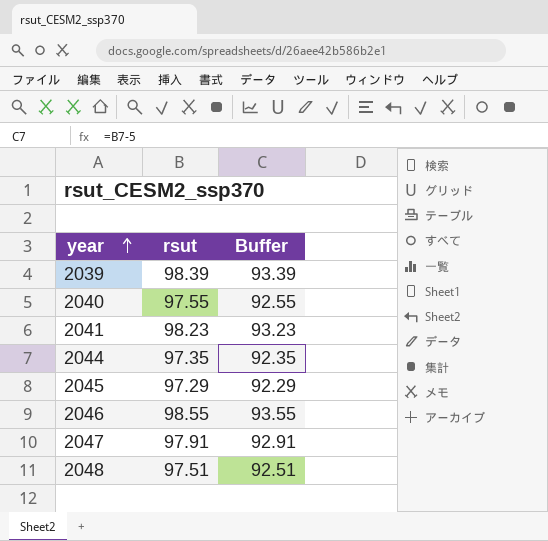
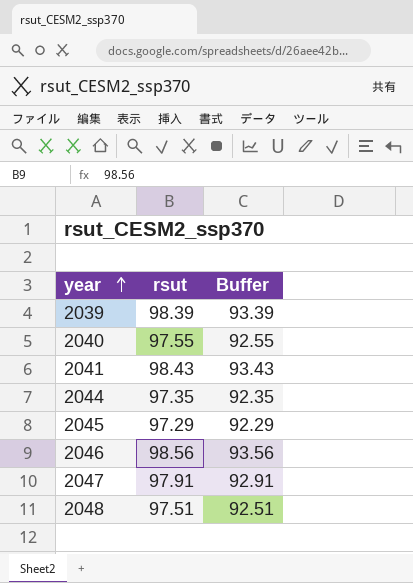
2041 | rsut: 98.23 -> 98.43
2041 | Buffer: 93.23 -> 93.43
2046 | rsut: 98.55 -> 98.56
2046 | Buffer: 93.55 -> 93.56

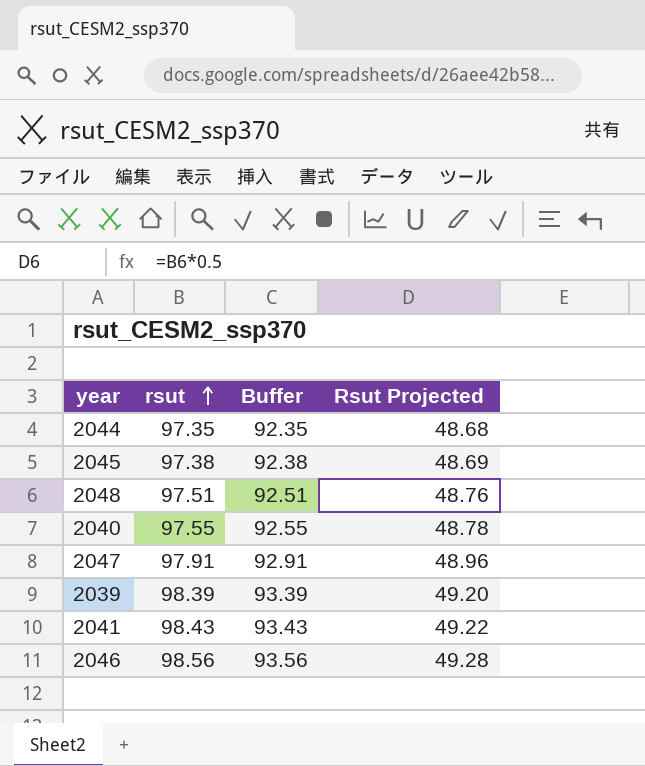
row order: year ascending -> rsut ascending
column Rsut Projected | formula: none -> [rsut] * 0.5
2045 | rsut: 97.29 -> 97.38
2045 | Buffer: 92.29 -> 92.38

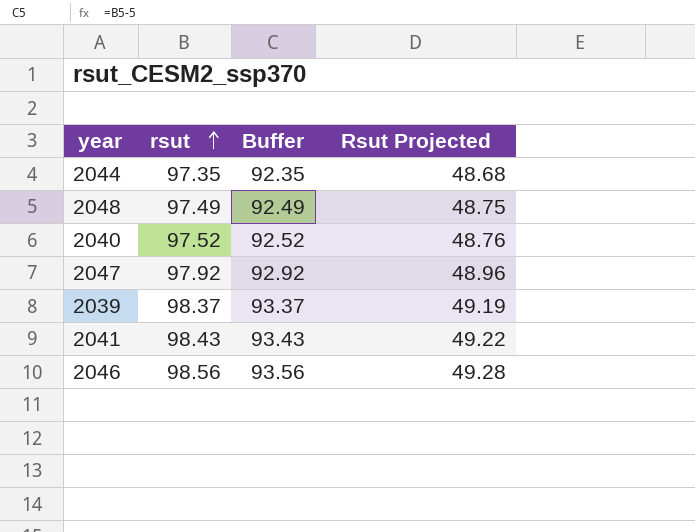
row 2045: 97.38 | 92.38 | 48.69 -> none
2048 | rsut: 97.51 -> 97.49
2048 | Buffer: 92.51 -> 92.49
2048 | Rsut Projected: 48.76 -> 48.75
2040 | rsut: 97.55 -> 97.52
2040 | Buffer: 92.55 -> 92.52
2040 | Rsut Projected: 48.78 -> 48.76
2047 | rsut: 97.91 -> 97.92
2047 | Buffer: 92.91 -> 92.92
2039 | rsut: 98.39 -> 98.37
2039 | Buffer: 93.39 -> 93.37
2039 | Rsut Projected: 49.20 -> 49.19

